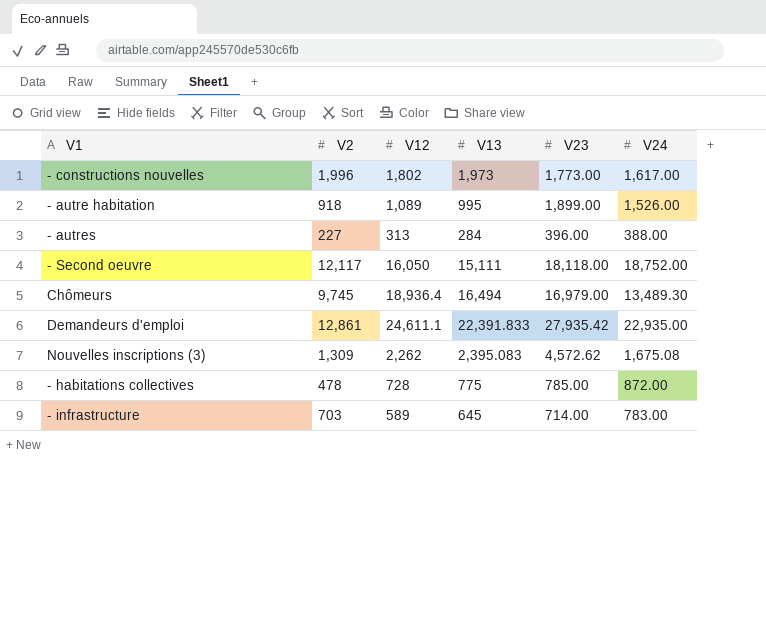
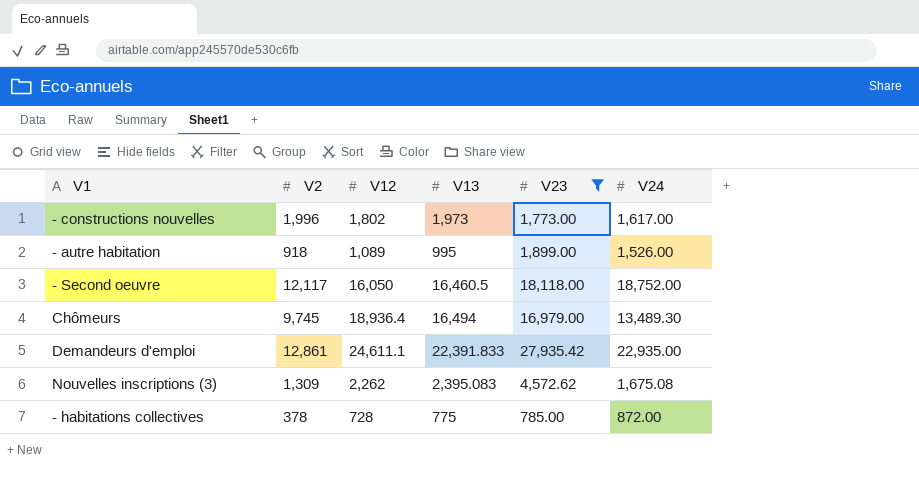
filter: none -> V23 >= 785.00
- Second oeuvre | V13: 15,111 -> 16,460.5
- habitations collectives | V2: 478 -> 378

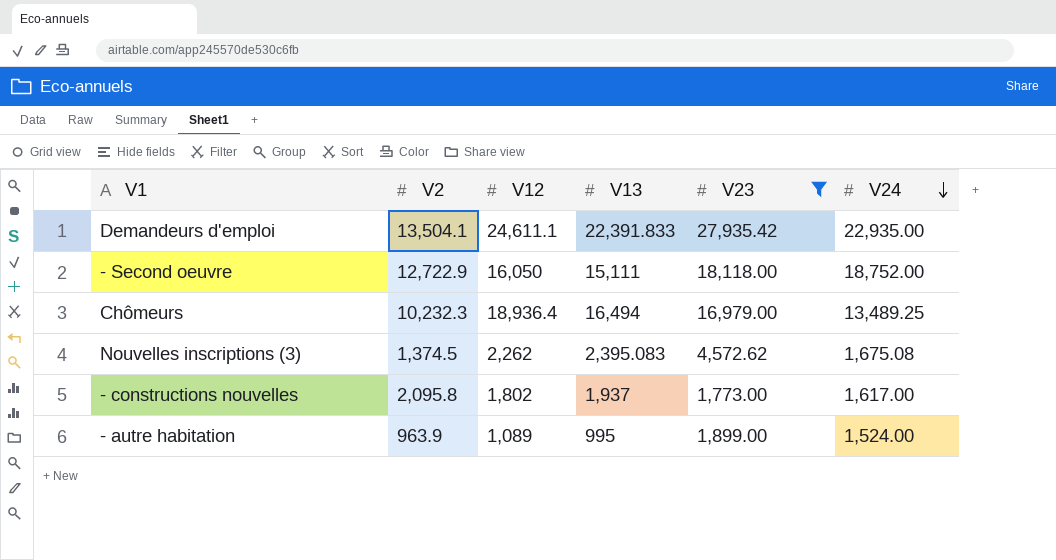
row order: none -> V24 descending
row - habitations collectives: 378 | 728 | 775 | 785.00 | 872.00 -> none
Demandeurs d'emploi | V2: 12,861 -> 13,504.1
- Second oeuvre | V2: 12,117 -> 12,722.9
- Second oeuvre | V13: 16,460.5 -> 15,111
Chômeurs | V2: 9,745 -> 10,232.3
Chômeurs | V24: 13,489.30 -> 13,489.25
Nouvelles inscriptions (3) | V2: 1,309 -> 1,374.5
- constructions nouvelles | V2: 1,996 -> 2,095.8
- constructions nouvelles | V13: 1,973 -> 1,937
- autre habitation | V2: 918 -> 963.9
- autre habitation | V24: 1,526.00 -> 1,524.00

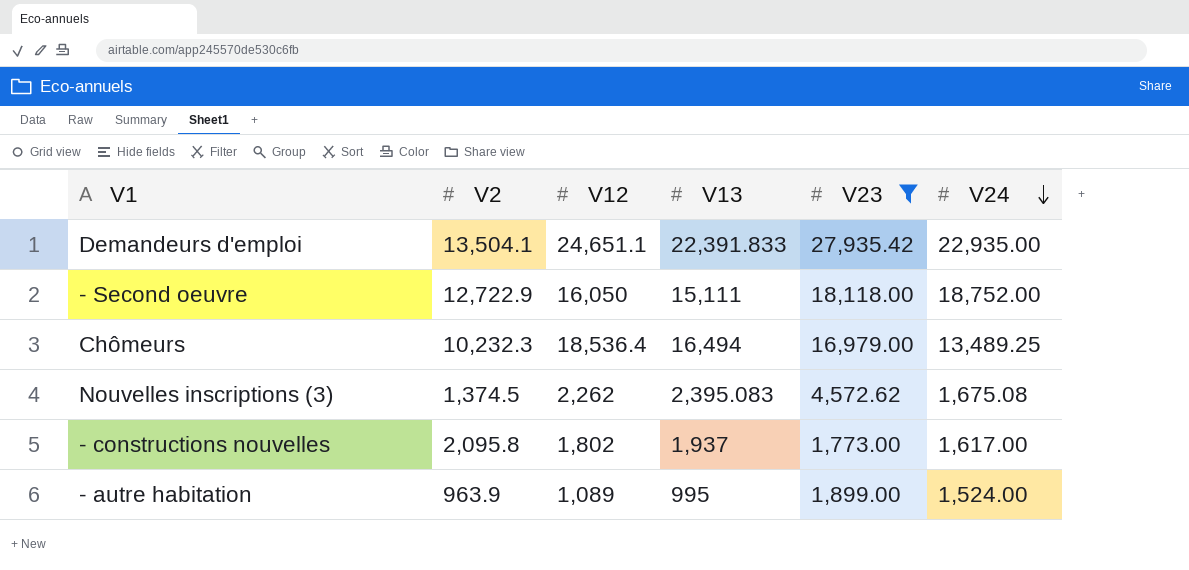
Demandeurs d'emploi | V12: 24,611.1 -> 24,651.1
Chômeurs | V12: 18,936.4 -> 18,536.4

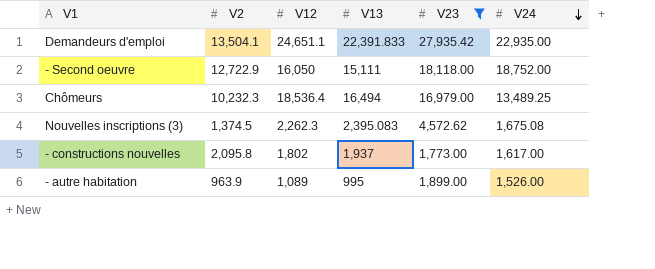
Nouvelles inscriptions (3) | V12: 2,262 -> 2,262.3
- autre habitation | V24: 1,524.00 -> 1,526.00

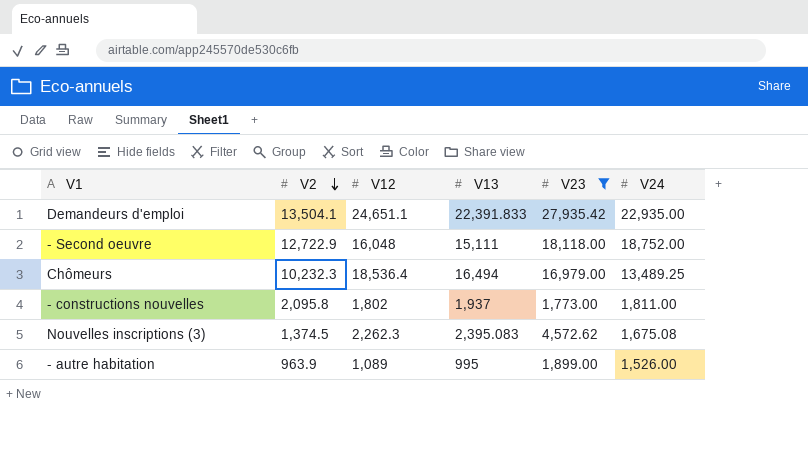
row order: V24 descending -> V2 descending
- Second oeuvre | V12: 16,050 -> 16,048
- constructions nouvelles | V24: 1,617.00 -> 1,811.00

